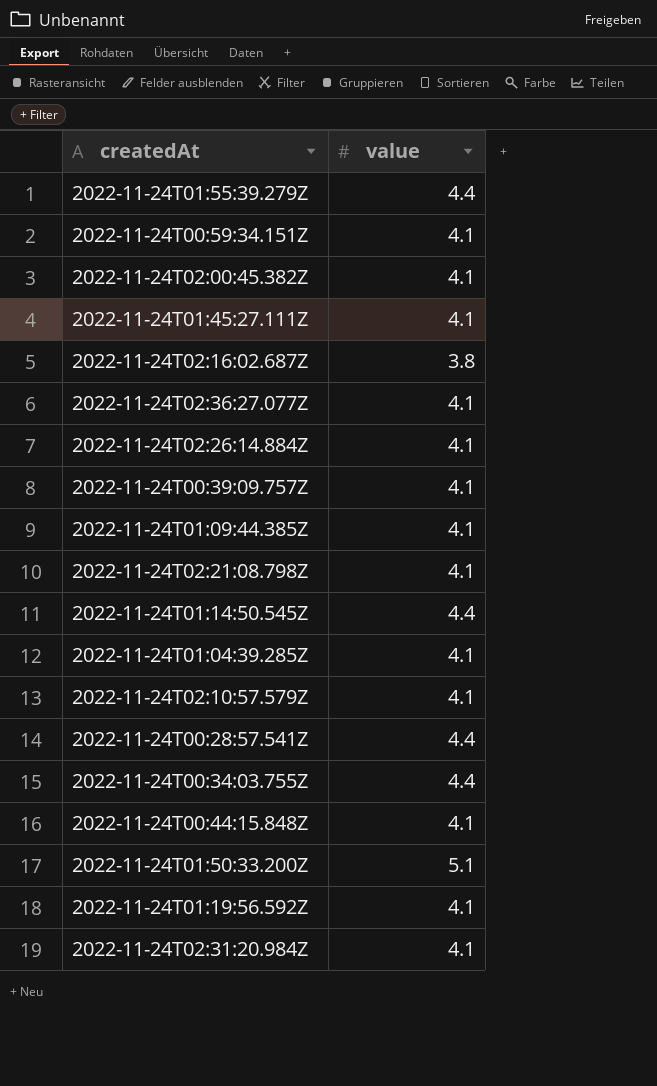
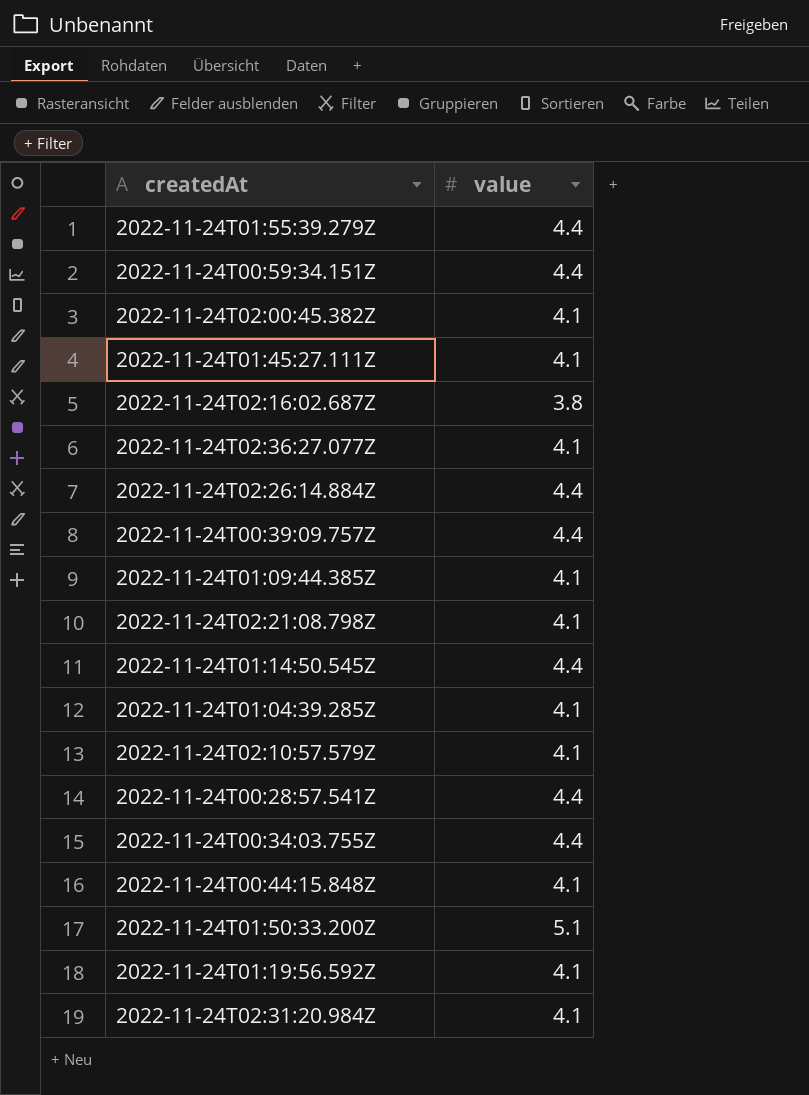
2022-11-24T00:59:34.151Z | value: 4.1 -> 4.4
2022-11-24T02:26:14.884Z | value: 4.1 -> 4.4
2022-11-24T00:39:09.757Z | value: 4.1 -> 4.4

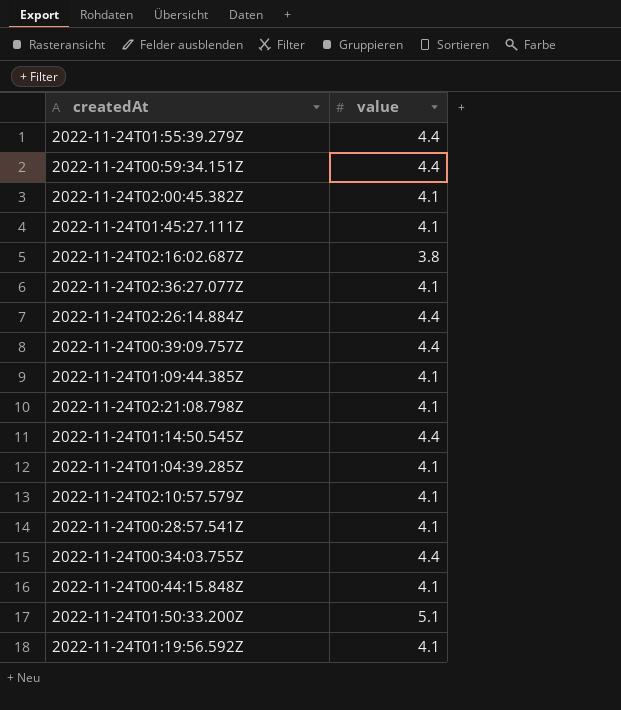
row 2022-11-24T02:31:20.984Z: 4.1 -> none
2022-11-24T00:28:57.541Z | value: 4.4 -> 4.1

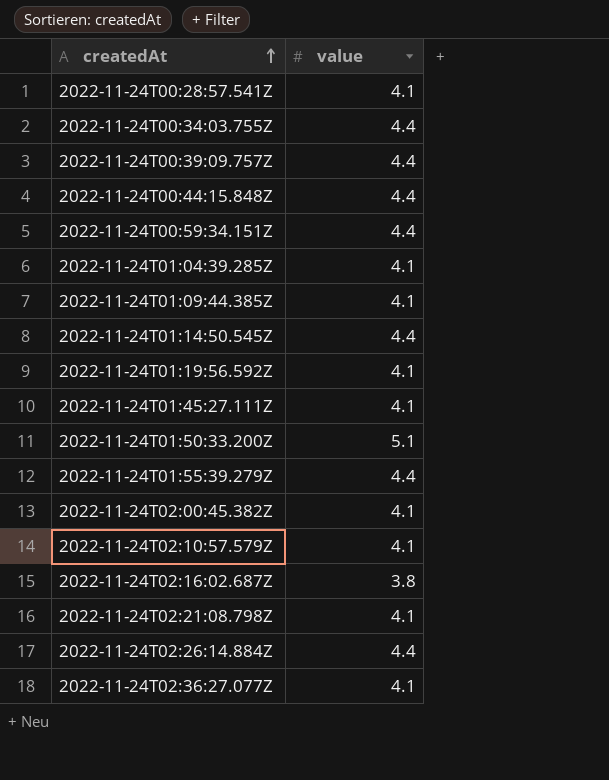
row order: none -> createdAt ascending
2022-11-24T00:44:15.848Z | value: 4.1 -> 4.4

